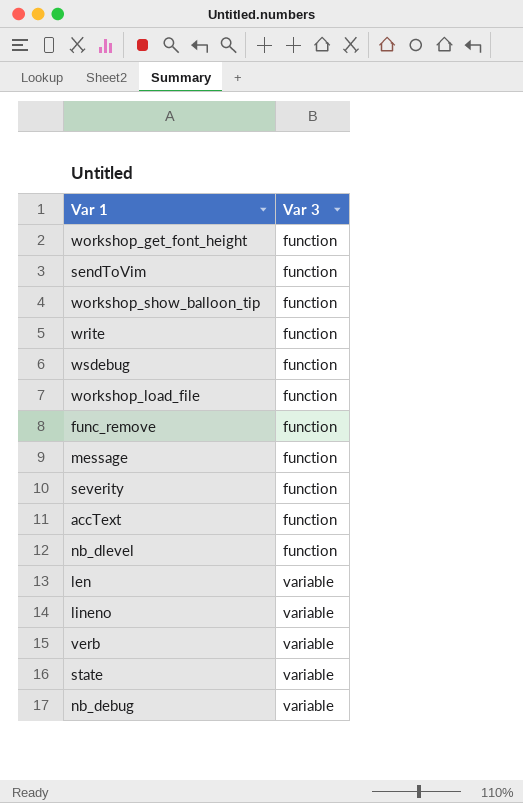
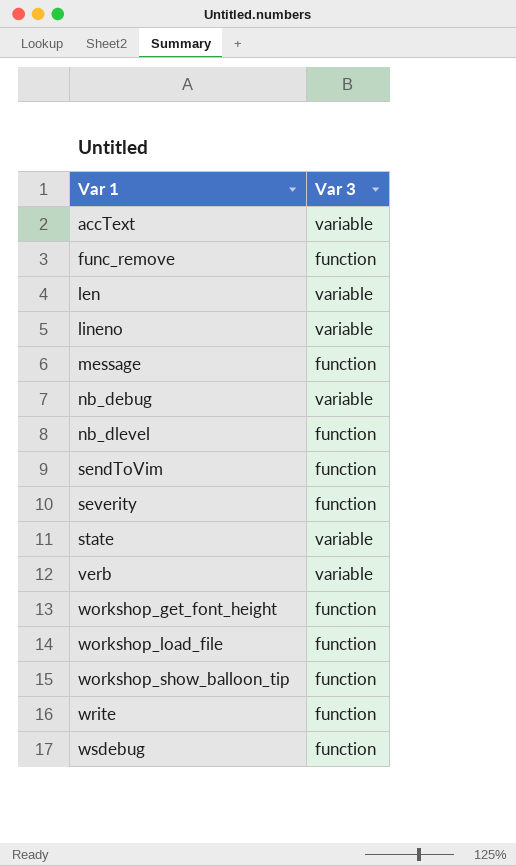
row order: Var 3 ascending -> Var 1 ascending
accText | Var 3: function -> variable

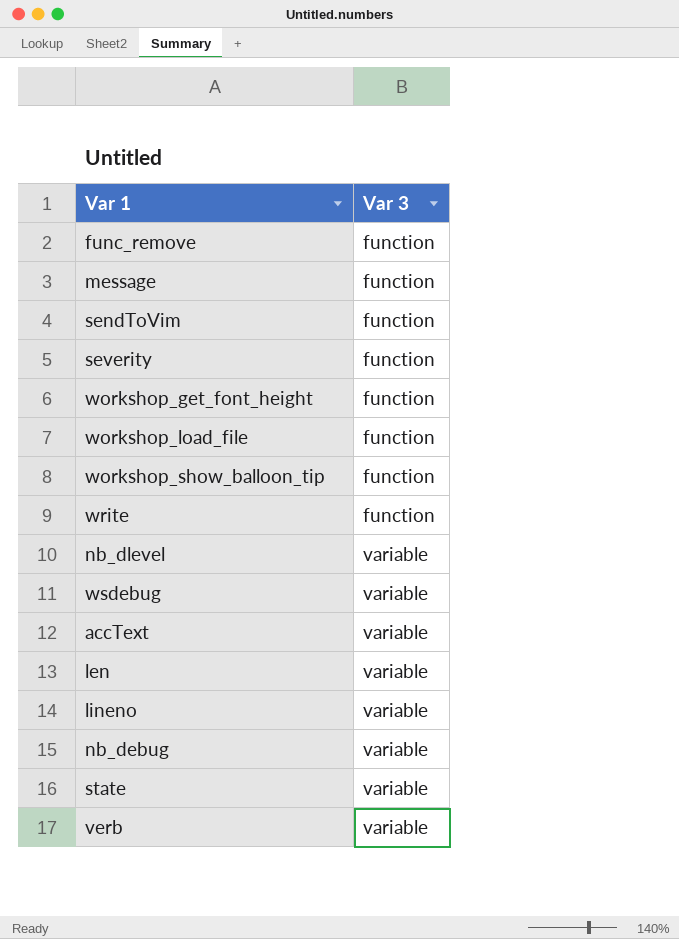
row order: Var 1 ascending -> Var 3 ascending
nb_dlevel | Var 3: function -> variable
wsdebug | Var 3: function -> variable

